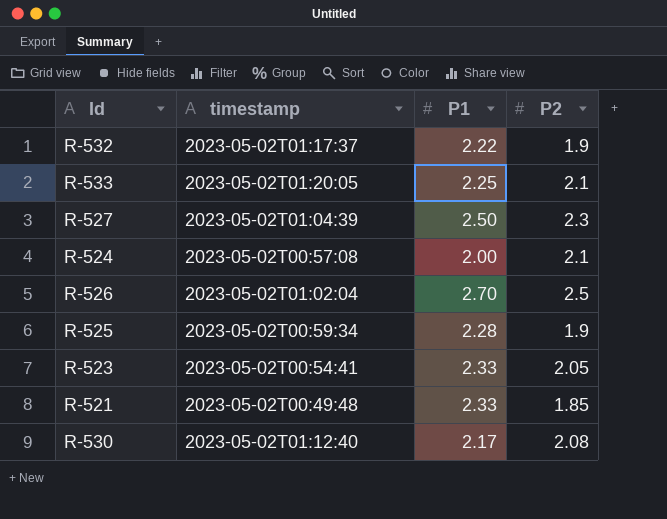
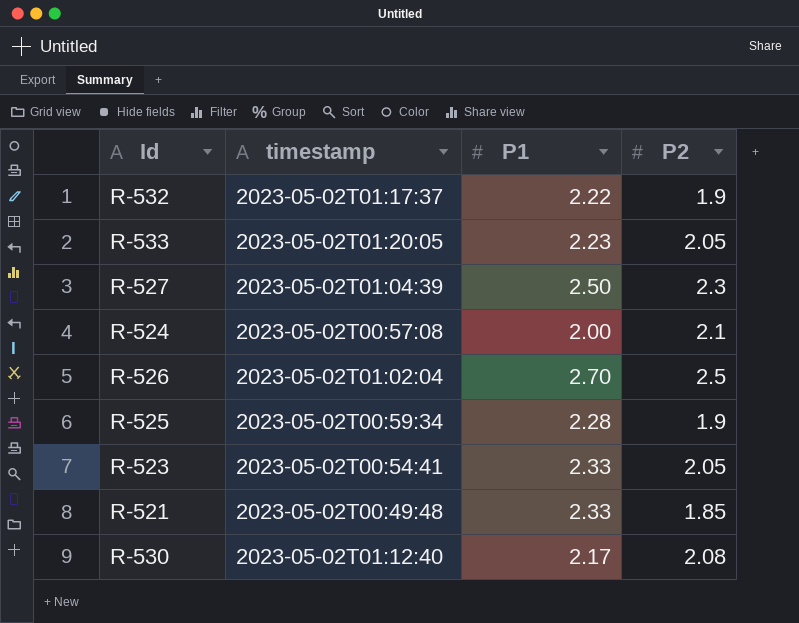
R-533 | P1: 2.25 -> 2.23
R-533 | P2: 2.1 -> 2.05

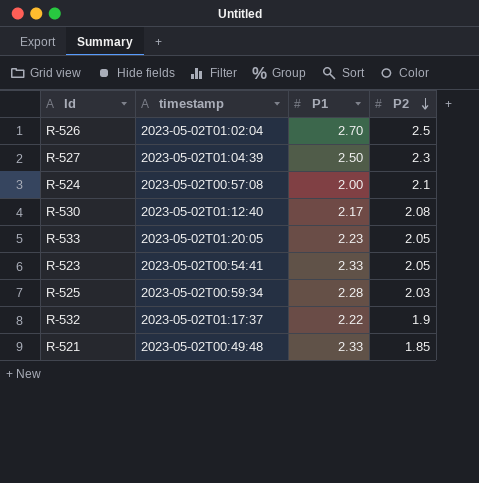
row order: none -> P2 descending
R-525 | P2: 1.9 -> 2.03

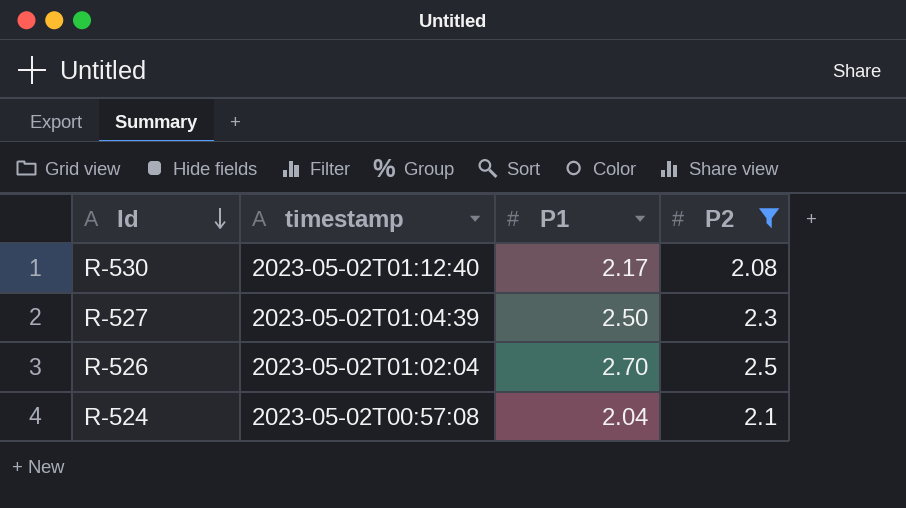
filter: none -> P2 >= 2.08
row order: P2 descending -> Id descending
R-524 | P1: 2.00 -> 2.04

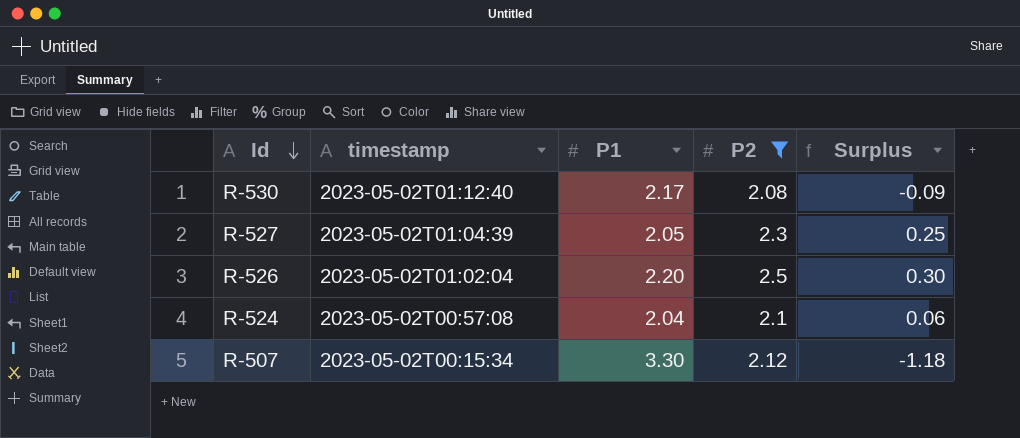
column Surplus | formula: none -> [P2] - [P1]
R-527 | P1: 2.50 -> 2.05
R-526 | P1: 2.70 -> 2.20
row R-507: none -> 2023-05-02T00:15:34 | 3.30 | 2.12 | -1.18

